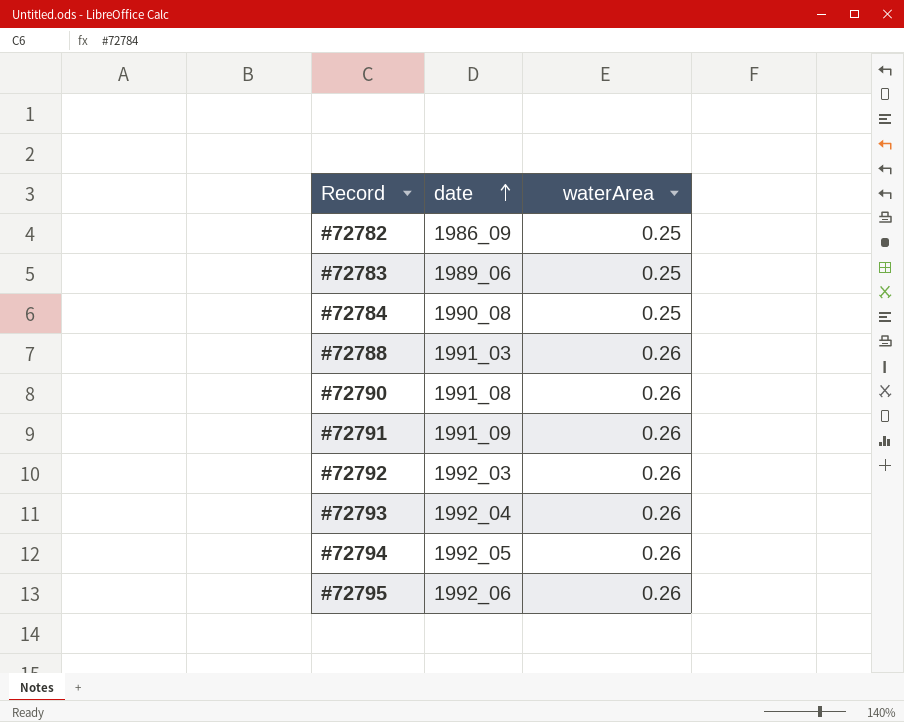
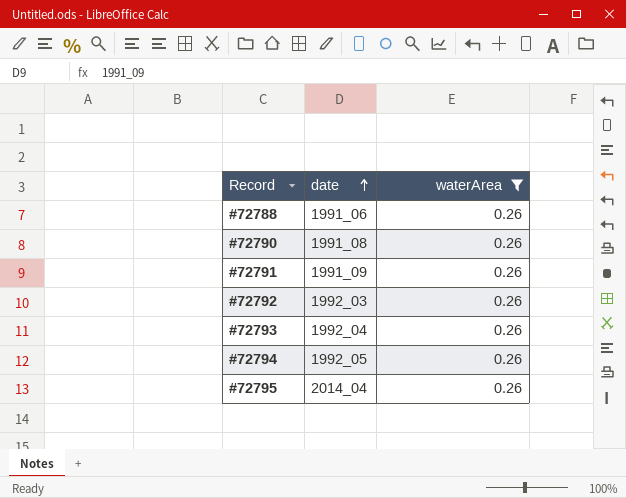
filter: none -> waterArea = 0.26
#72788 | date: 1991_03 -> 1991_06
#72795 | date: 1992_06 -> 2014_04

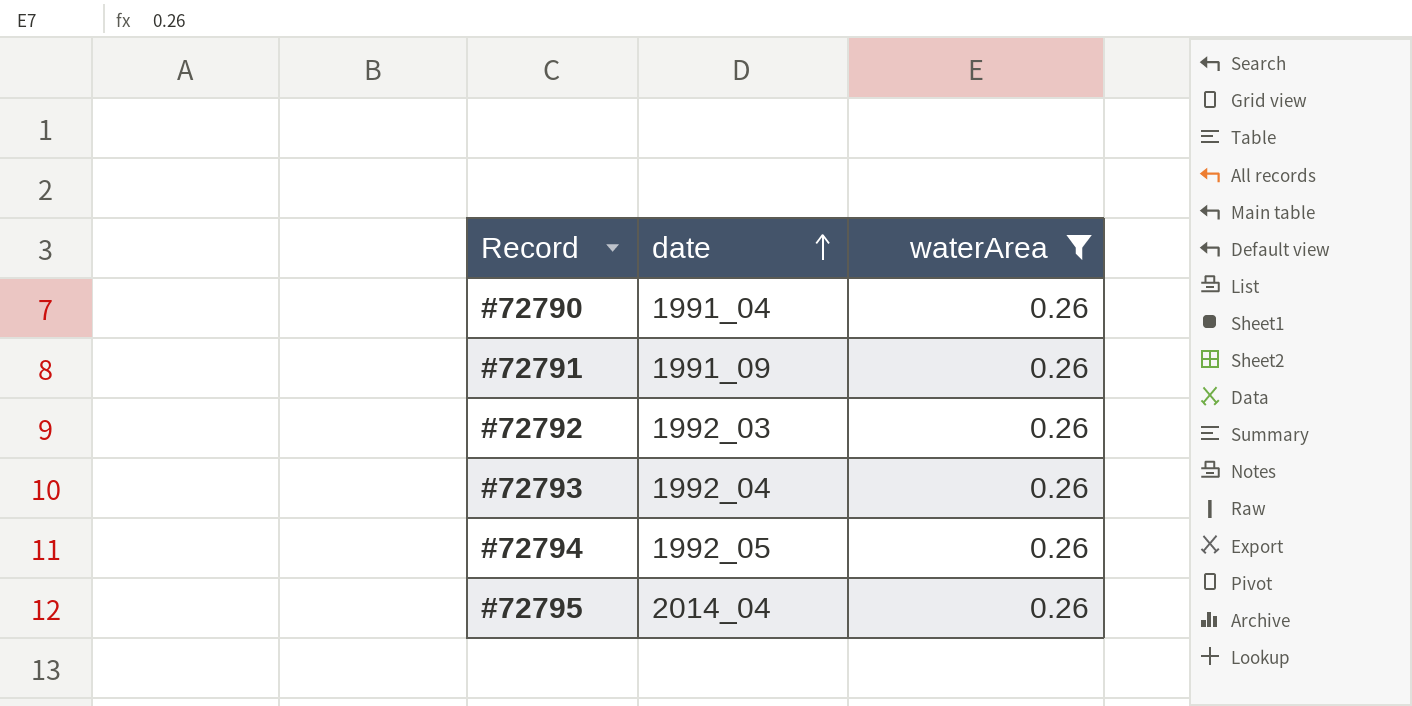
row #72788: 1991_06 | 0.26 -> none
#72790 | date: 1991_08 -> 1991_04

